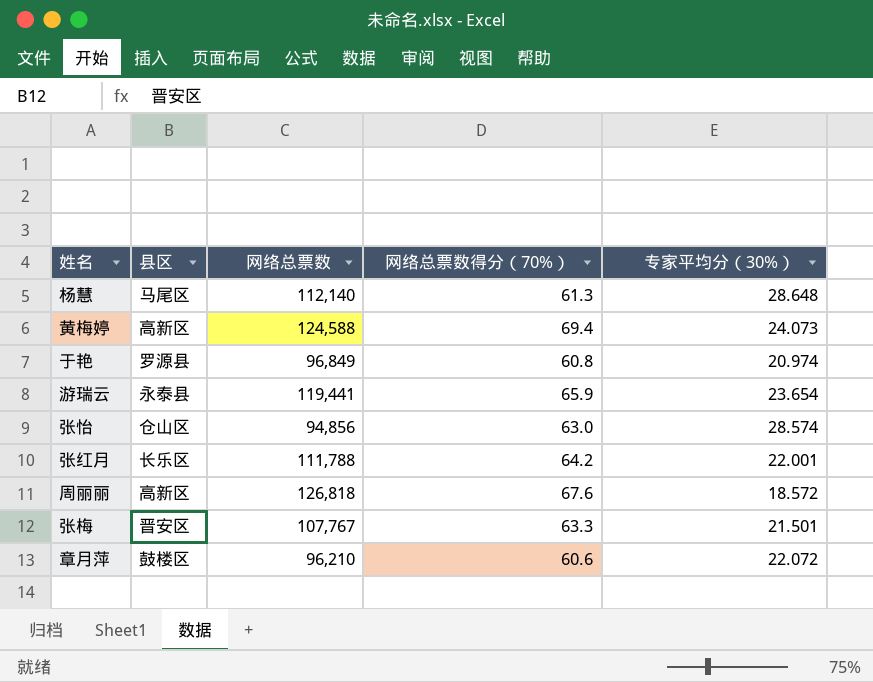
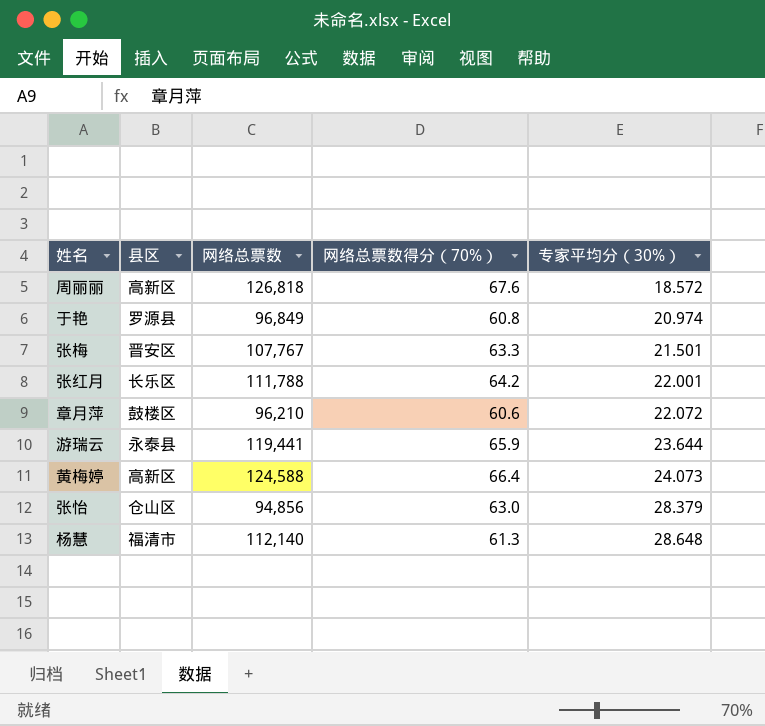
row order: none -> 专家平均分（30%） ascending
游瑞云 | 专家平均分（30%）: 23.654 -> 23.644
黄梅婷 | 网络总票数得分（70%）: 69.4 -> 66.4
张怡 | 专家平均分（30%）: 28.574 -> 28.379
杨慧 | 县区: 马尾区 -> 福清市

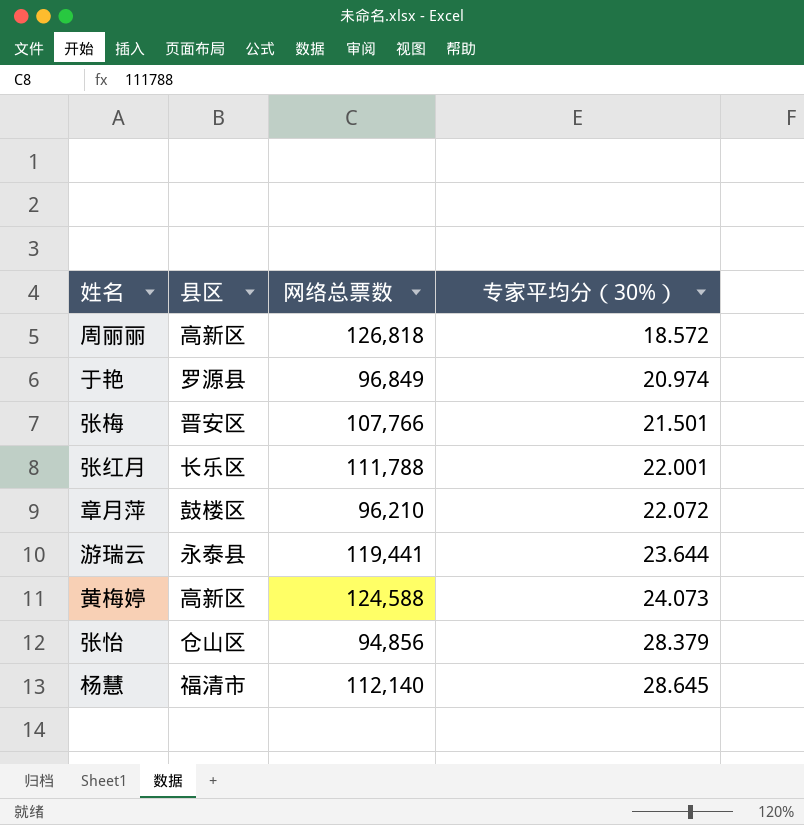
column 网络总票数得分（70%） | position: 4 -> none
张梅 | 网络总票数: 107,767 -> 107,766
杨慧 | 专家平均分（30%）: 28.648 -> 28.645

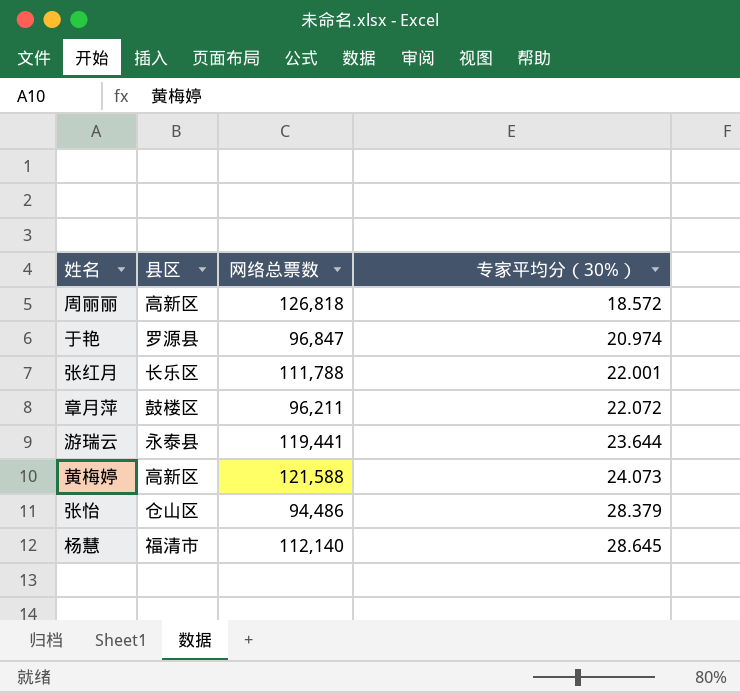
row 张梅: 晋安区 | 107,766 | 21.501 -> none
于艳 | 网络总票数: 96,849 -> 96,847
章月萍 | 网络总票数: 96,210 -> 96,211
黄梅婷 | 网络总票数: 124,588 -> 121,588
张怡 | 网络总票数: 94,856 -> 94,486

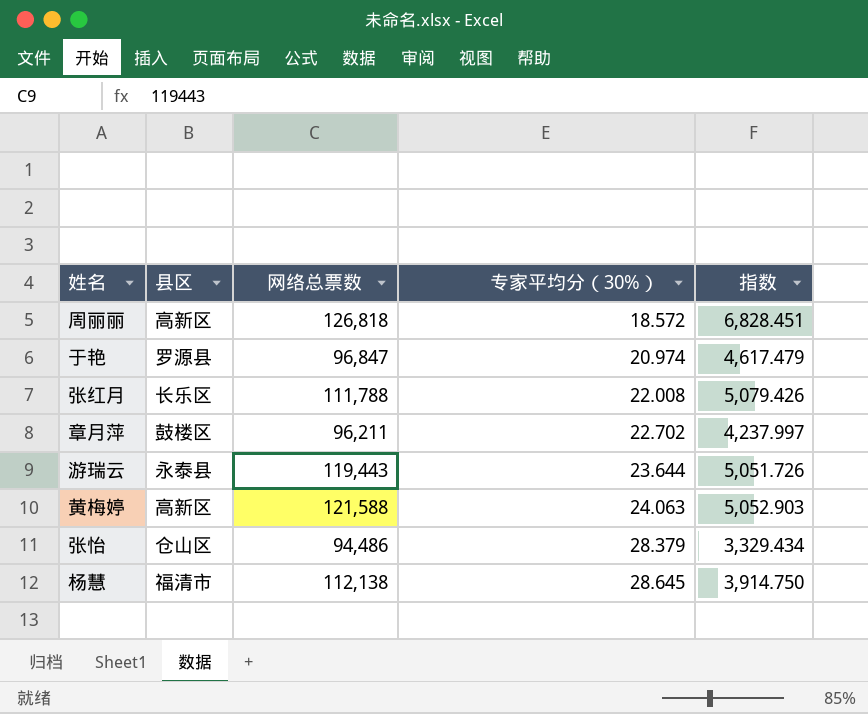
column 指数 | formula: none -> [网络总票数] / [专家平均分（30%）]
张红月 | 专家平均分（30%）: 22.001 -> 22.008
章月萍 | 专家平均分（30%）: 22.072 -> 22.702
游瑞云 | 网络总票数: 119,441 -> 119,443
黄梅婷 | 专家平均分（30%）: 24.073 -> 24.063
杨慧 | 网络总票数: 112,140 -> 112,138

